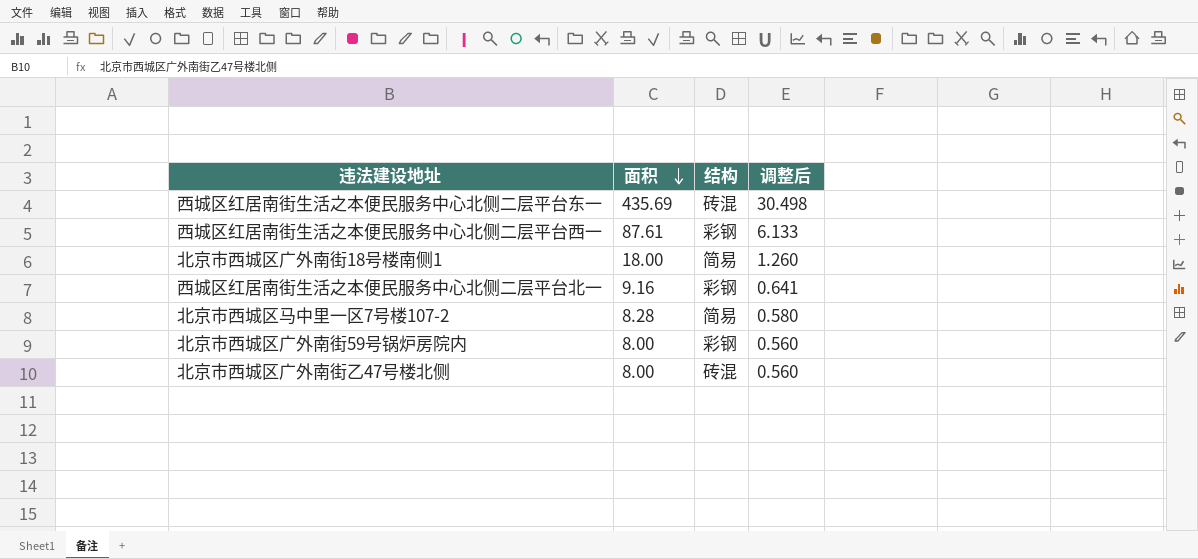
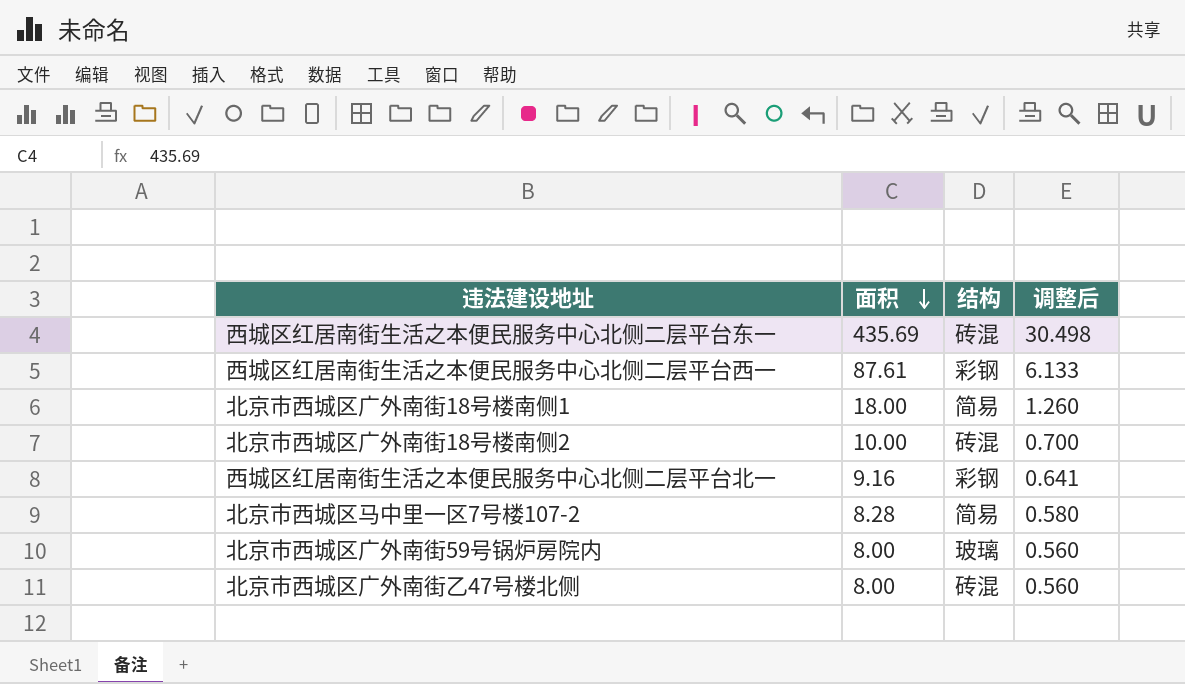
row 北京市西城区广外南街18号楼南侧2: none -> 10.00 | 砖混 | 0.700
北京市西城区广外南街59号锅炉房院内 | 结构: 彩钢 -> 玻璃

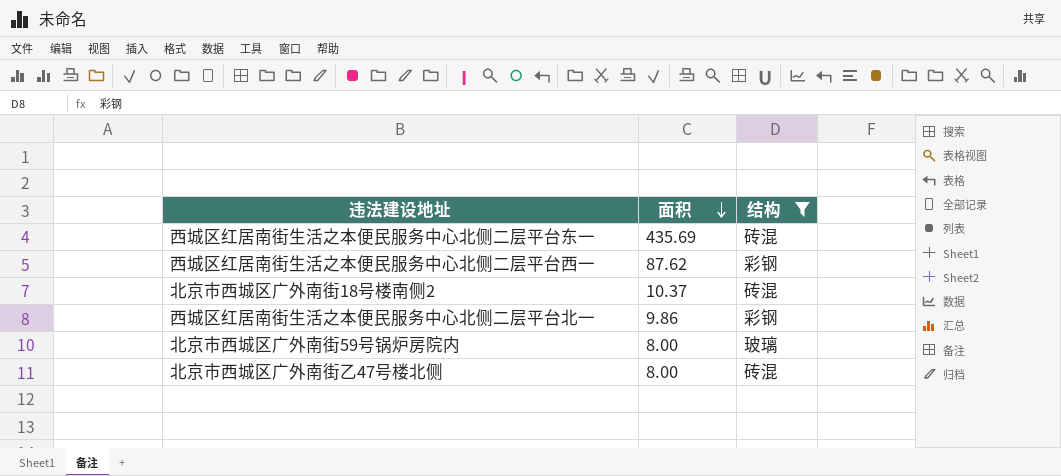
filter: none -> 结构 != 简易
column 调整后 | formula: [面积] * 0.07 -> none
西城区红居南街生活之本便民服务中心北侧二层平台西一 | 面积: 87.61 -> 87.62
北京市西城区广外南街18号楼南侧2 | 面积: 10.00 -> 10.37
西城区红居南街生活之本便民服务中心北侧二层平台北一 | 面积: 9.16 -> 9.86

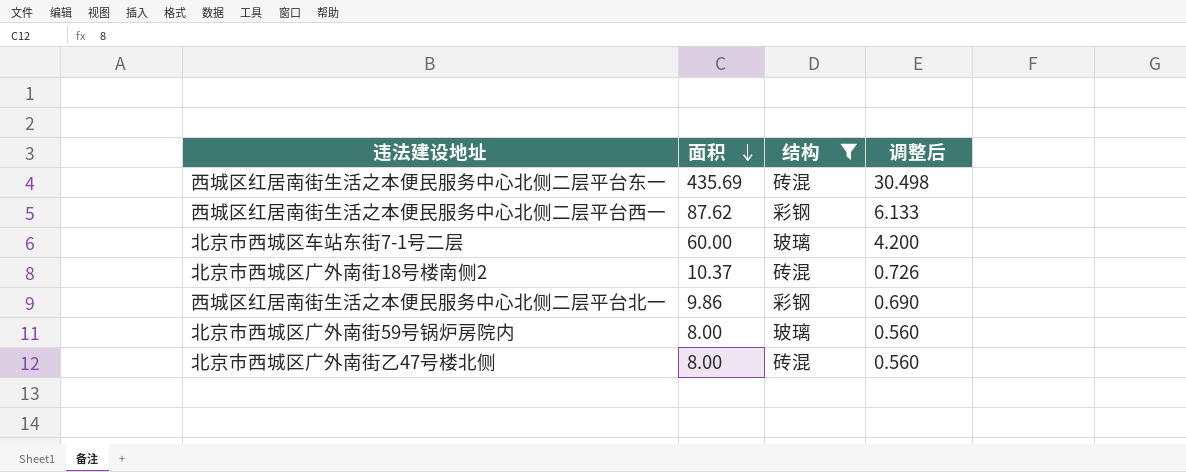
column 调整后 | formula: none -> [面积] * 0.07
row 北京市西城区车站东街7-1号二层: none -> 60.00 | 玻璃 | 4.200

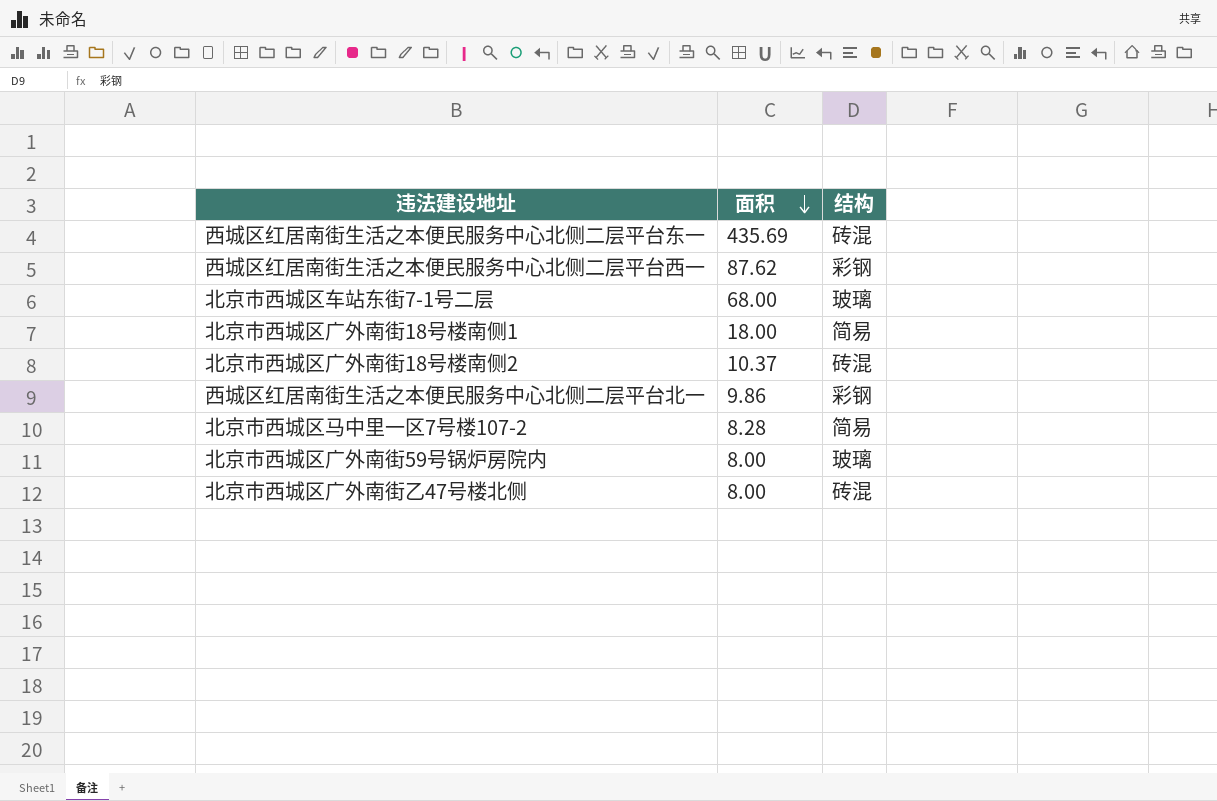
filter: 结构 != 简易 -> none
column 调整后 | formula: [面积] * 0.07 -> none
北京市西城区车站东街7-1号二层 | 面积: 60.00 -> 68.00

